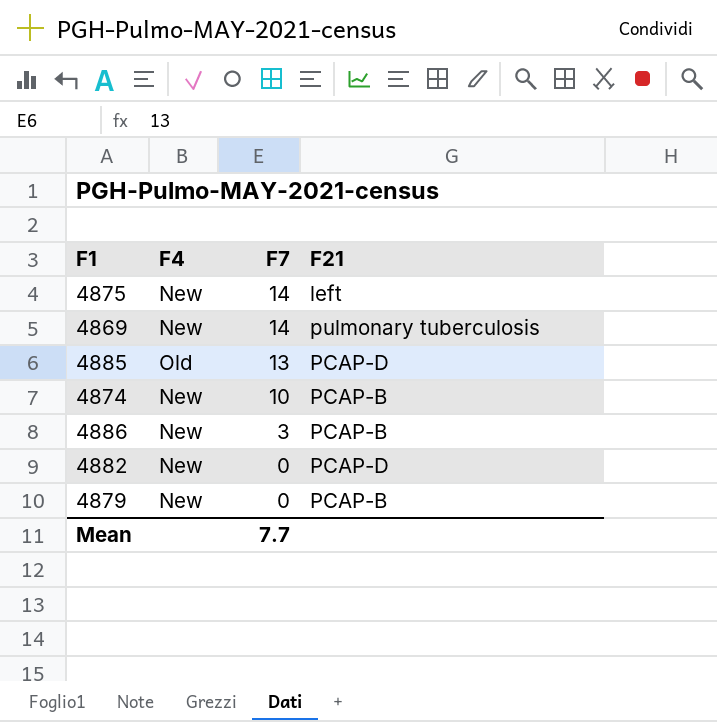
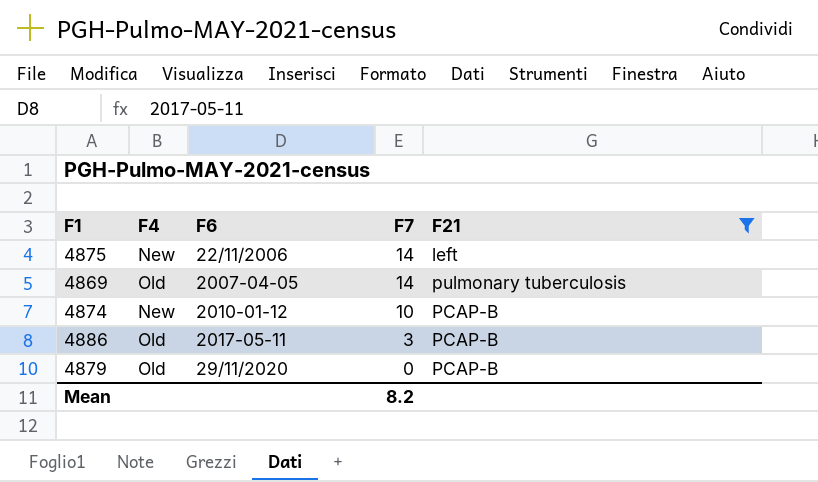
filter: none -> F21 != PCAP-D
column F6 | position: none -> 3
4869 | F4: New -> Old
4886 | F4: New -> Old
4879 | F4: New -> Old
Mean | F7: 7.7 -> 8.2

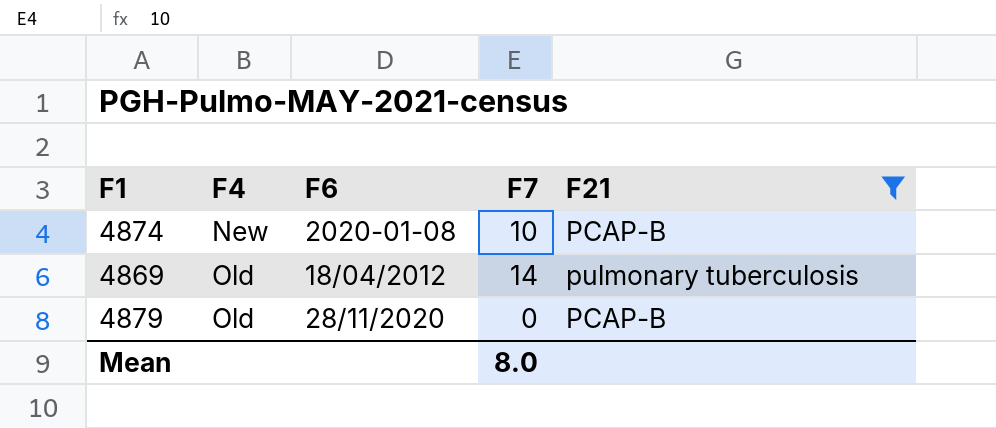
row order: F7 descending -> F4 ascending
row 4875: New | 22/11/2006 | 14 | left -> none
row 4886: Old | 2017-05-11 | 3 | PCAP-B -> none
4874 | F6: 2010-01-12 -> 2020-01-08
4869 | F6: 2007-04-05 -> 18/04/2012
4879 | F6: 29/11/2020 -> 28/11/2020
Mean | F7: 8.2 -> 8.0

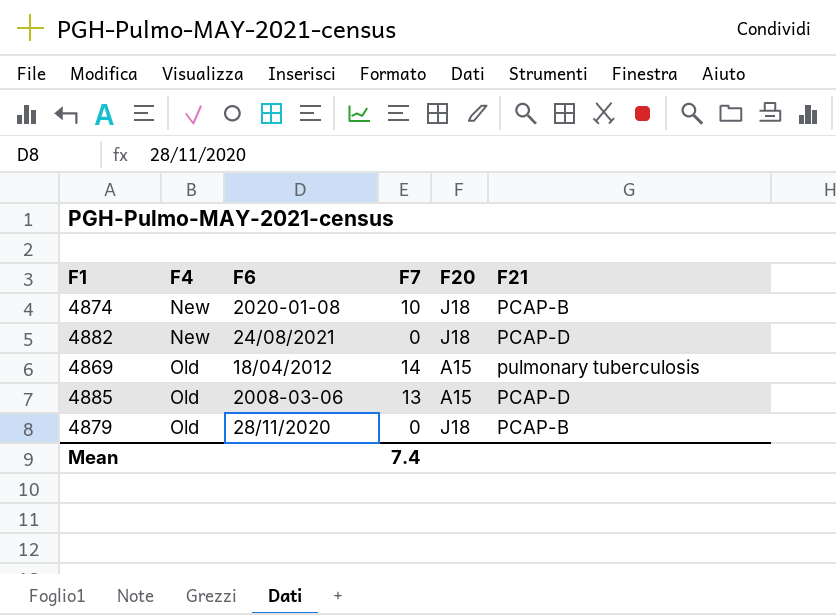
filter: F21 != PCAP-D -> none
column F20 | position: none -> 5
Mean | F7: 8.0 -> 7.4

